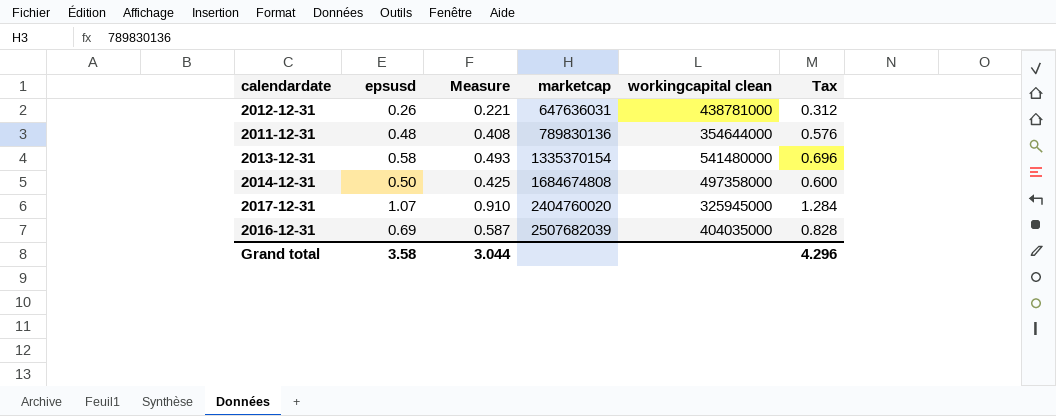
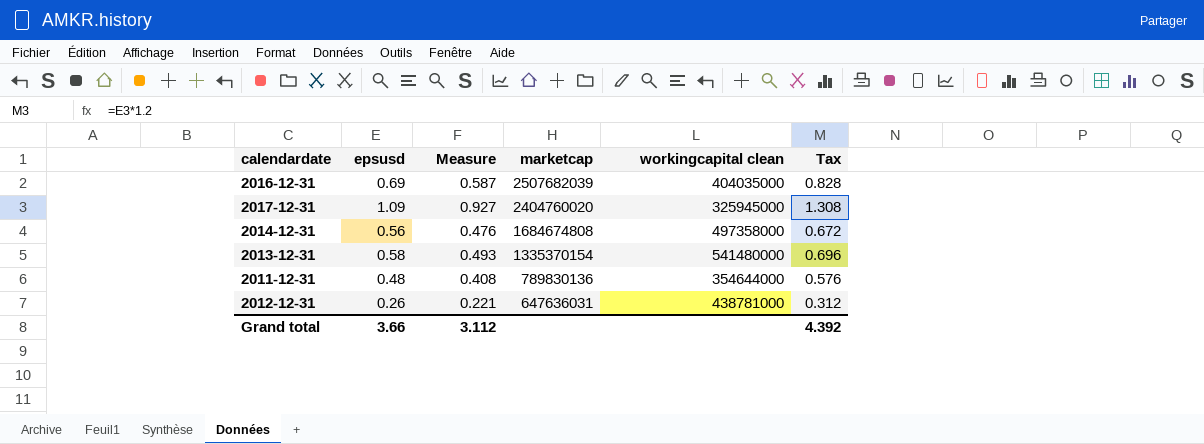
row order: marketcap ascending -> marketcap descending
2017-12-31 | epsusd: 1.07 -> 1.09
2017-12-31 | Measure: 0.910 -> 0.927
2017-12-31 | Tax: 1.284 -> 1.308
2014-12-31 | epsusd: 0.50 -> 0.56
2014-12-31 | Measure: 0.425 -> 0.476
2014-12-31 | Tax: 0.600 -> 0.672
Grand total | epsusd: 3.58 -> 3.66
Grand total | Measure: 3.044 -> 3.112
Grand total | Tax: 4.296 -> 4.392

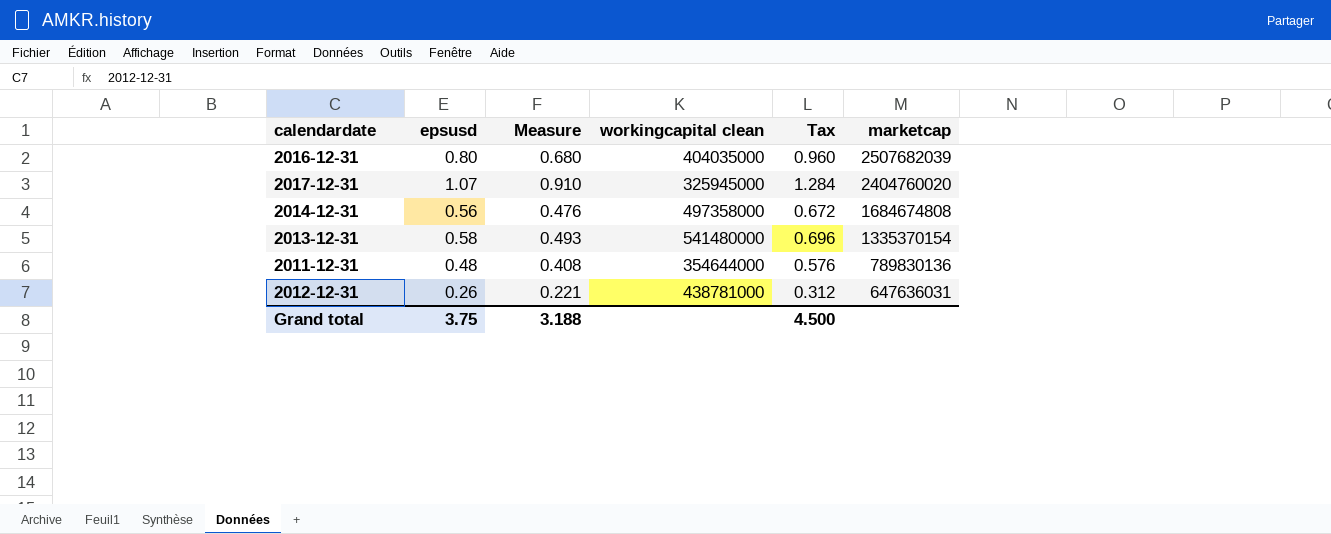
column marketcap | position: 4 -> 6
2016-12-31 | epsusd: 0.69 -> 0.80
2016-12-31 | Measure: 0.587 -> 0.680
2016-12-31 | Tax: 0.828 -> 0.960
2017-12-31 | epsusd: 1.09 -> 1.07
2017-12-31 | Measure: 0.927 -> 0.910
2017-12-31 | Tax: 1.308 -> 1.284
Grand total | epsusd: 3.66 -> 3.75
Grand total | Measure: 3.112 -> 3.188
Grand total | Tax: 4.392 -> 4.500

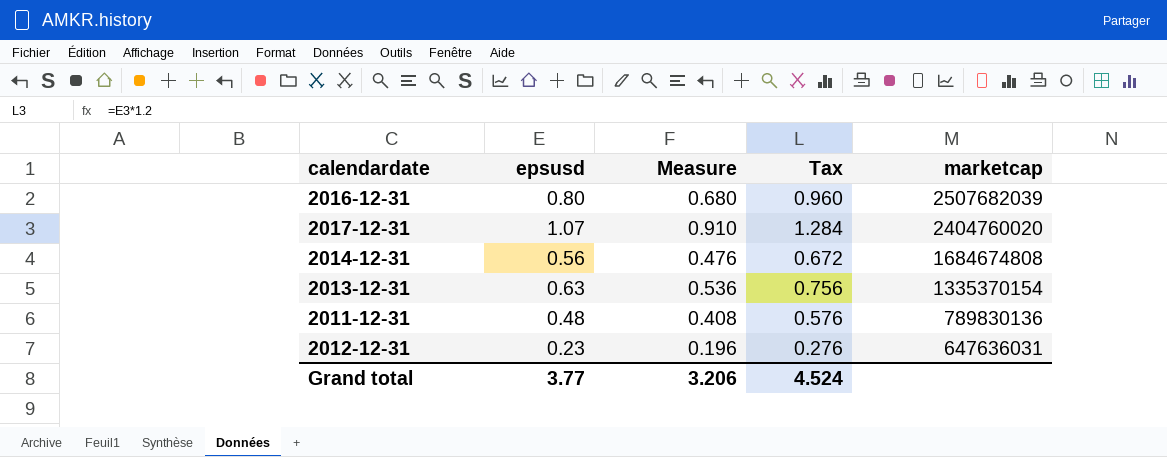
column workingcapital clean | position: 4 -> none
2013-12-31 | epsusd: 0.58 -> 0.63
2013-12-31 | Measure: 0.493 -> 0.536
2013-12-31 | Tax: 0.696 -> 0.756
2012-12-31 | epsusd: 0.26 -> 0.23
2012-12-31 | Measure: 0.221 -> 0.196
2012-12-31 | Tax: 0.312 -> 0.276
Grand total | epsusd: 3.75 -> 3.77
Grand total | Measure: 3.188 -> 3.206
Grand total | Tax: 4.500 -> 4.524

